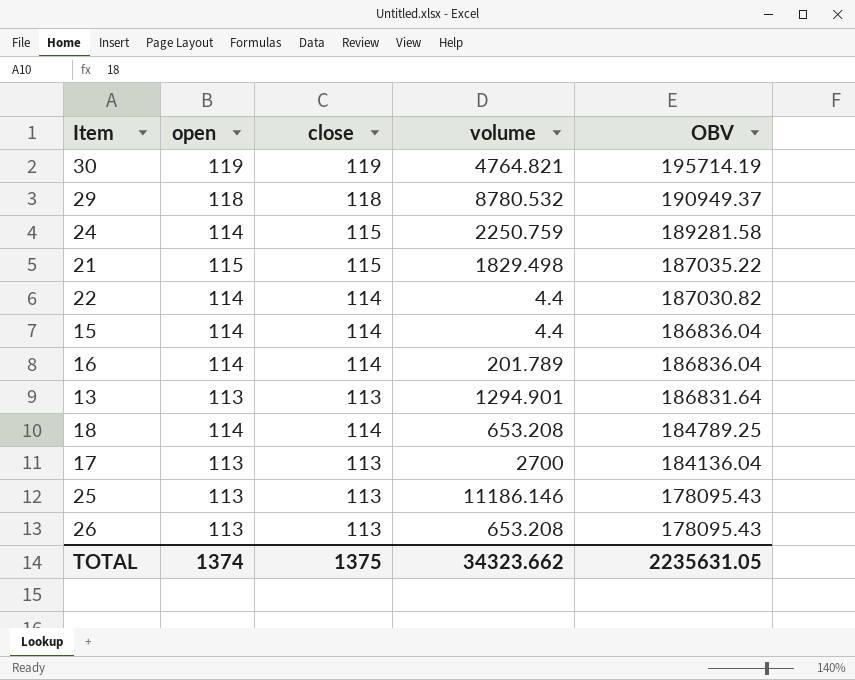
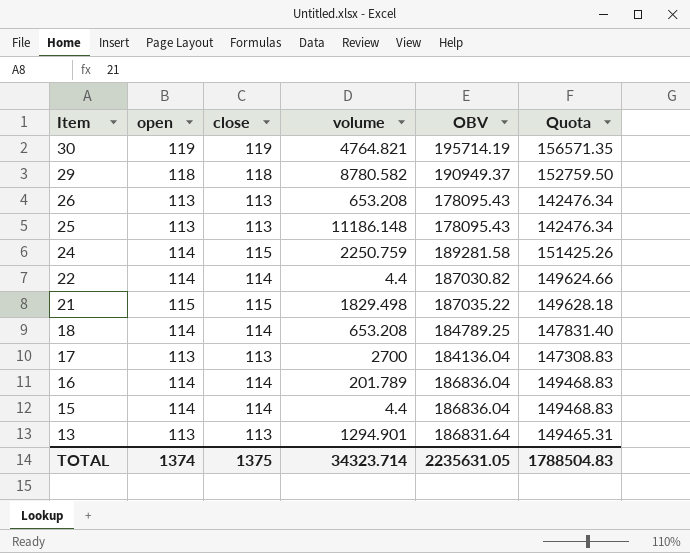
row order: OBV descending -> Item descending
column Quota | formula: none -> [OBV] * 0.8
29 | volume: 8780.532 -> 8780.582
25 | volume: 11186.146 -> 11186.148
TOTAL | volume: 34323.662 -> 34323.714

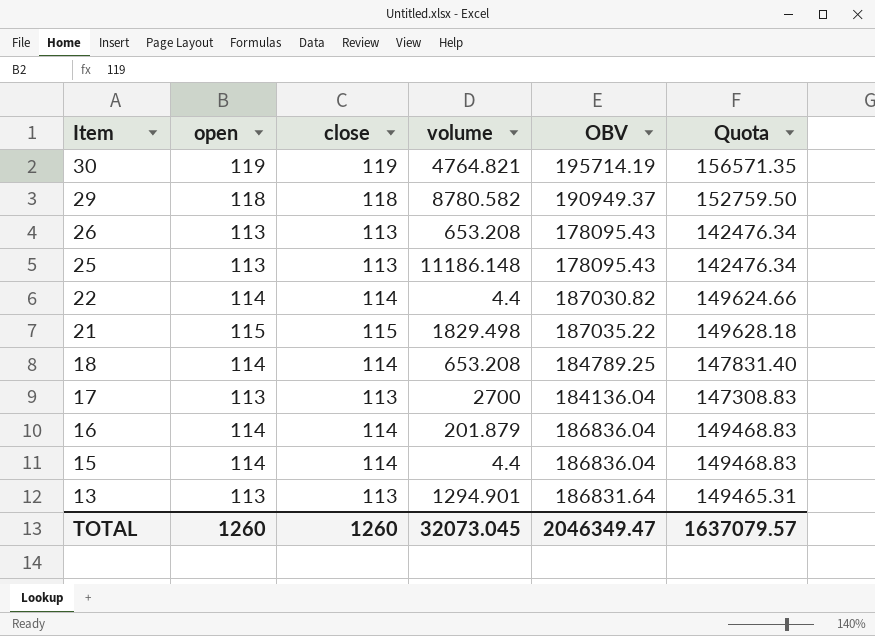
row 24: 114 | 115 | 2250.759 | 189281.58 | 151425.26 -> none
16 | volume: 201.789 -> 201.879
TOTAL | open: 1374 -> 1260
TOTAL | close: 1375 -> 1260
TOTAL | volume: 34323.714 -> 32073.045
TOTAL | OBV: 2235631.05 -> 2046349.47
TOTAL | Quota: 1788504.83 -> 1637079.57

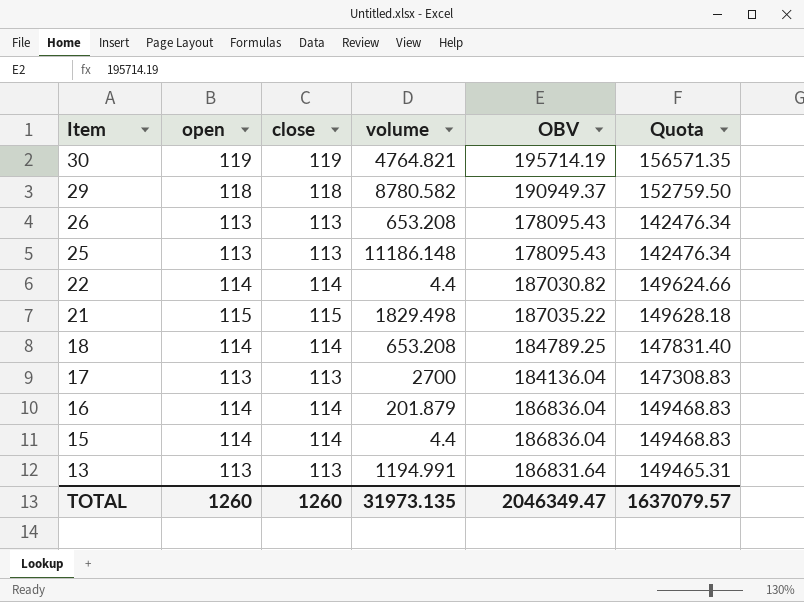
13 | volume: 1294.901 -> 1194.991
TOTAL | volume: 32073.045 -> 31973.135

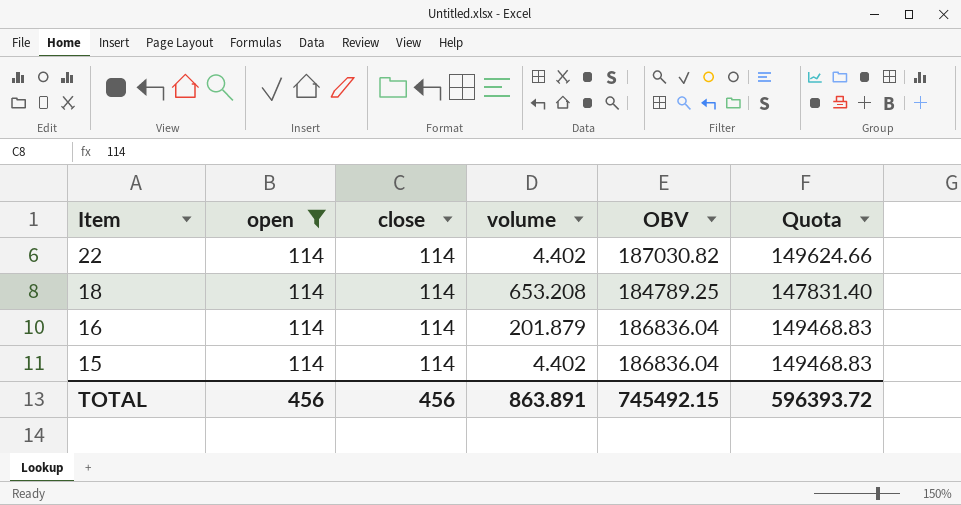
filter: none -> open = 114
22 | volume: 4.4 -> 4.402
15 | volume: 4.4 -> 4.402
TOTAL | open: 1260 -> 456
TOTAL | close: 1260 -> 456
TOTAL | volume: 31973.135 -> 863.891
TOTAL | OBV: 2046349.47 -> 745492.15
TOTAL | Quota: 1637079.57 -> 596393.72

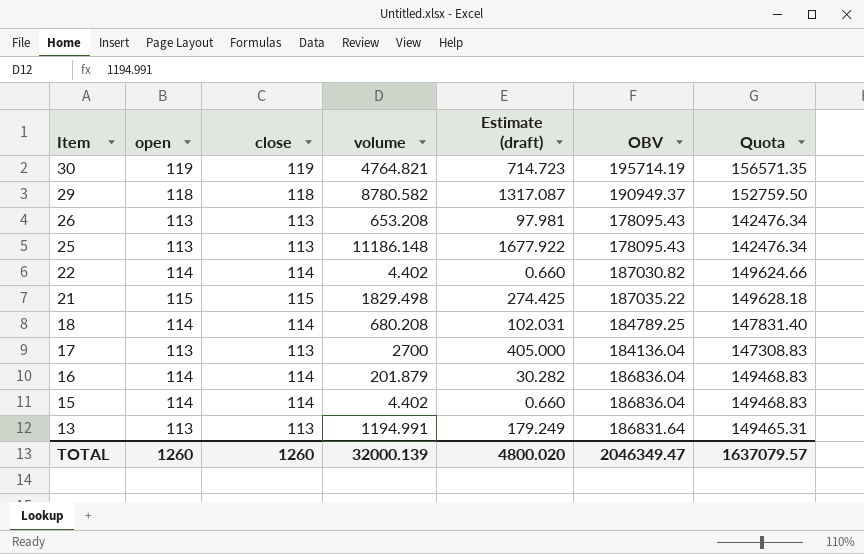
filter: open = 114 -> none
column Estimate (draft) | formula: none -> [volume] * 0.15
18 | volume: 653.208 -> 680.208
TOTAL | open: 456 -> 1260
TOTAL | close: 456 -> 1260
TOTAL | volume: 863.891 -> 32000.139
TOTAL | OBV: 745492.15 -> 2046349.47
TOTAL | Quota: 596393.72 -> 1637079.57

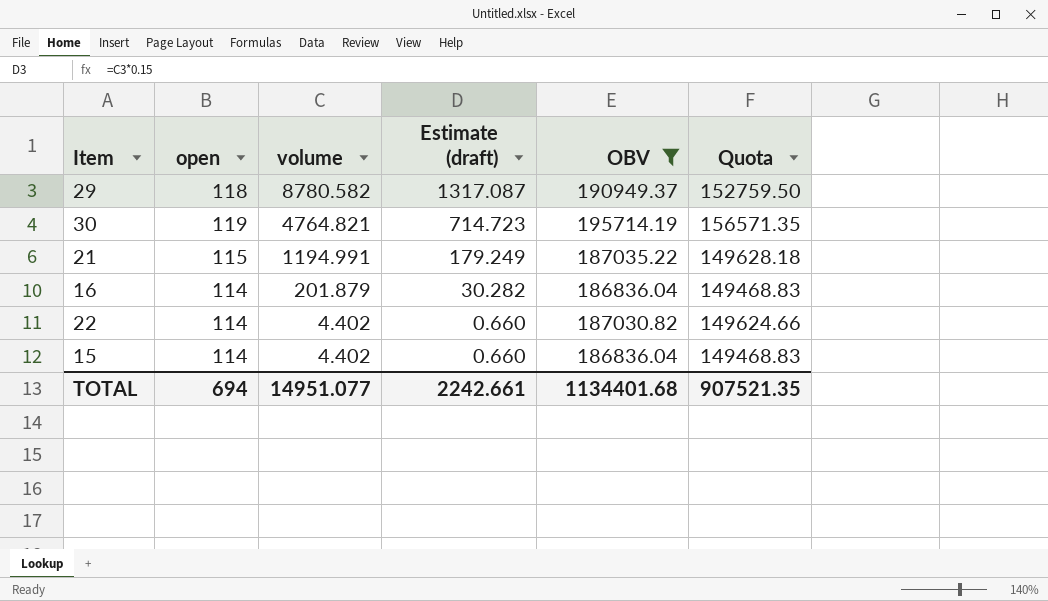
filter: none -> OBV >= 186836.04
row order: Item descending -> volume descending
column close | position: 3 -> none
21 | volume: 1829.498 -> 1194.991
21 | Estimate (draft): 274.425 -> 179.249
TOTAL | open: 1260 -> 694
TOTAL | volume: 32000.139 -> 14951.077
TOTAL | Estimate (draft): 4800.020 -> 2242.661
TOTAL | OBV: 2046349.47 -> 1134401.68
TOTAL | Quota: 1637079.57 -> 907521.35

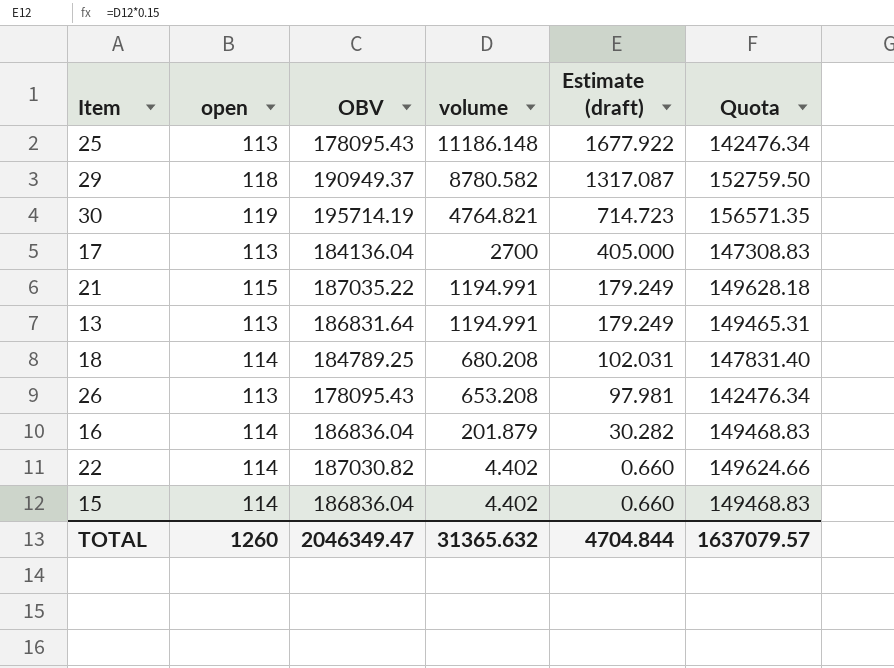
filter: OBV >= 186836.04 -> none
column OBV | position: 5 -> 3
TOTAL | open: 694 -> 1260
TOTAL | OBV: 1134401.68 -> 2046349.47
TOTAL | volume: 14951.077 -> 31365.632
TOTAL | Estimate (draft): 2242.661 -> 4704.844
TOTAL | Quota: 907521.35 -> 1637079.57

